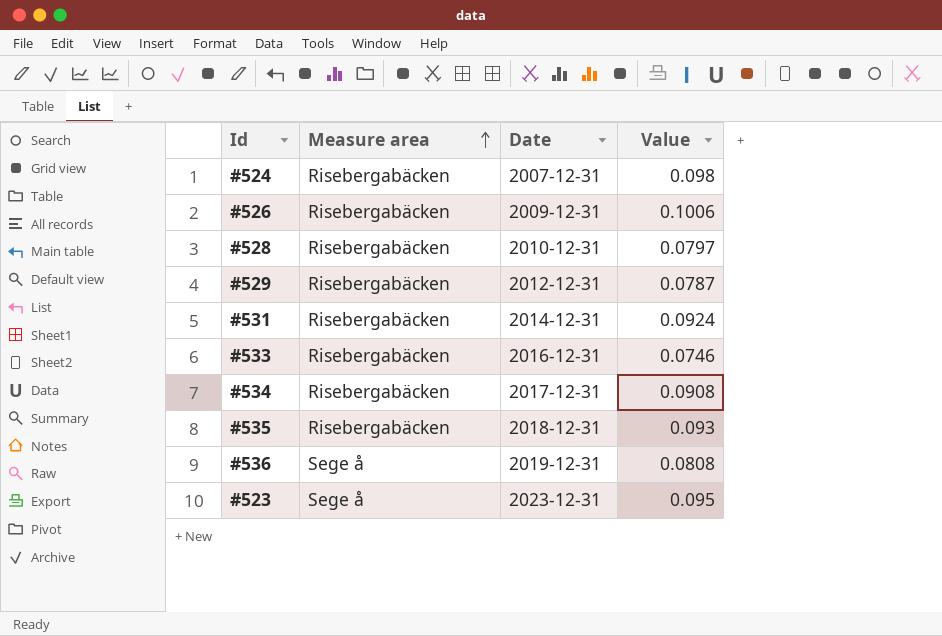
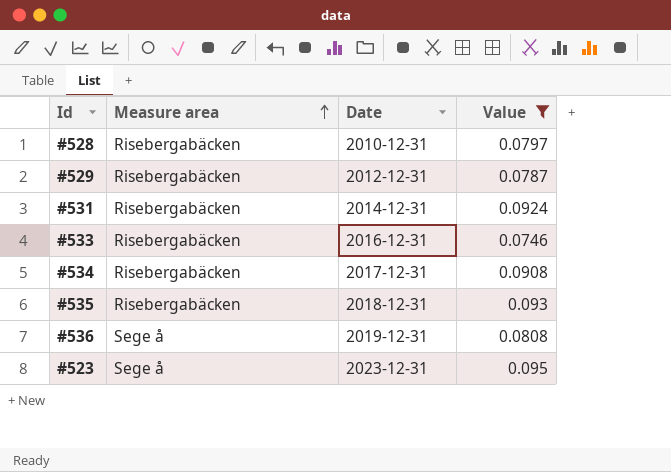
filter: none -> Value <= 0.095

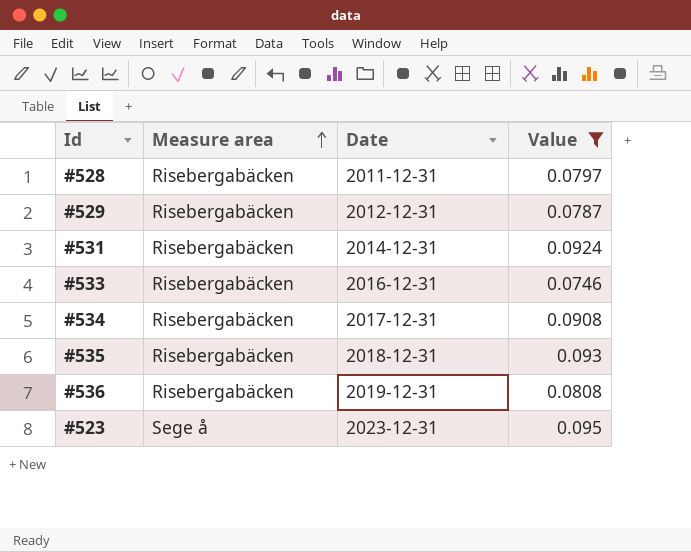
#528 | Date: 2010-12-31 -> 2011-12-31
#536 | Measure area: Sege å -> Risebergabäcken

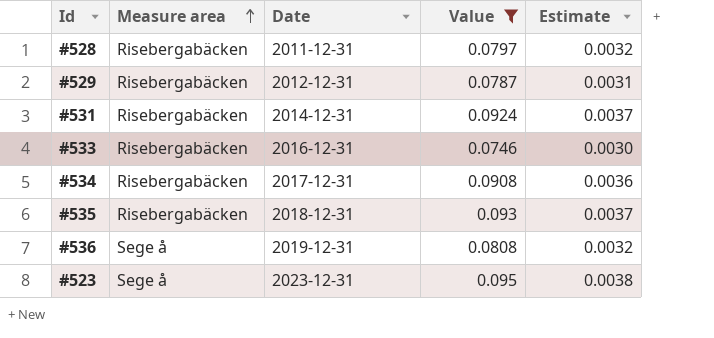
column Estimate | formula: none -> [Value] * 0.04
#536 | Measure area: Risebergabäcken -> Sege å

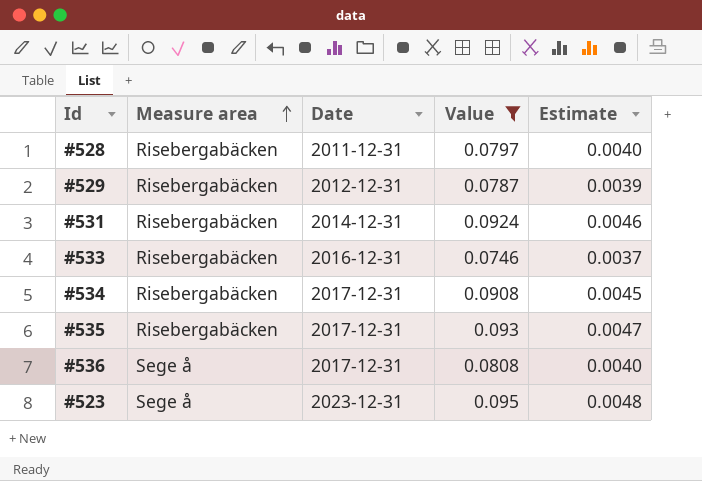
column Estimate | formula: [Value] * 0.04 -> [Value] * 0.05
#535 | Date: 2018-12-31 -> 2017-12-31
#536 | Date: 2019-12-31 -> 2017-12-31

